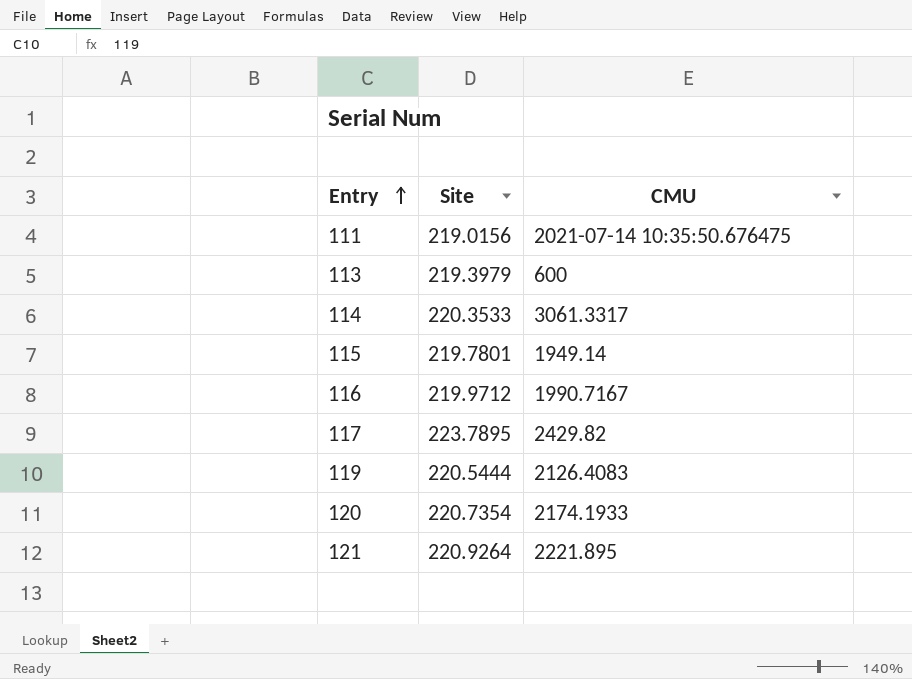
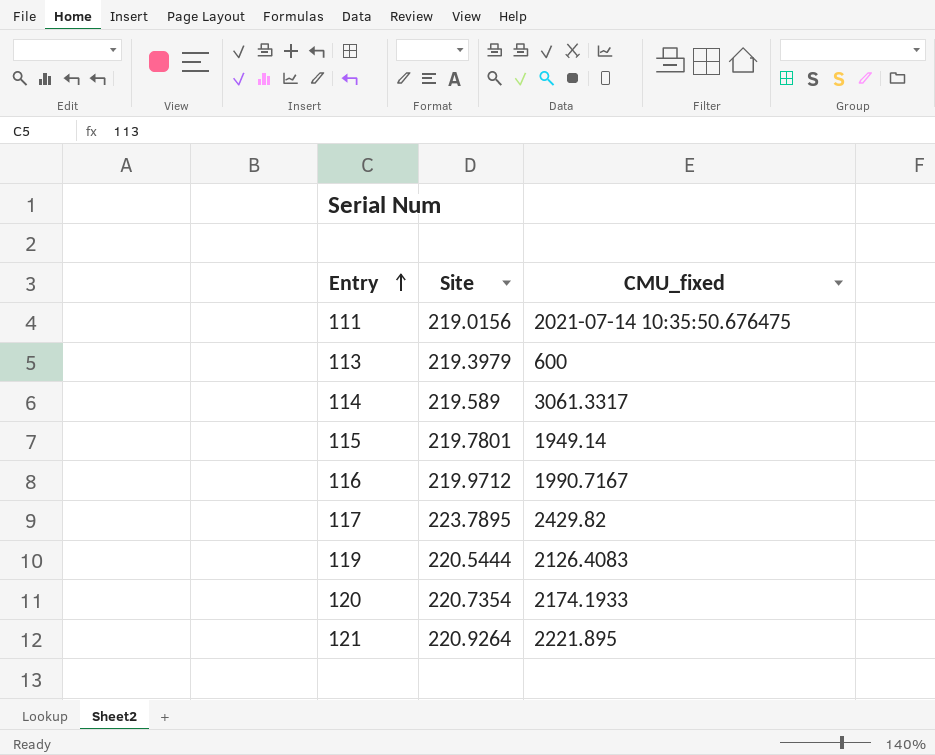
column name: CMU -> CMU_fixed
114 | Site: 220.3533 -> 219.589

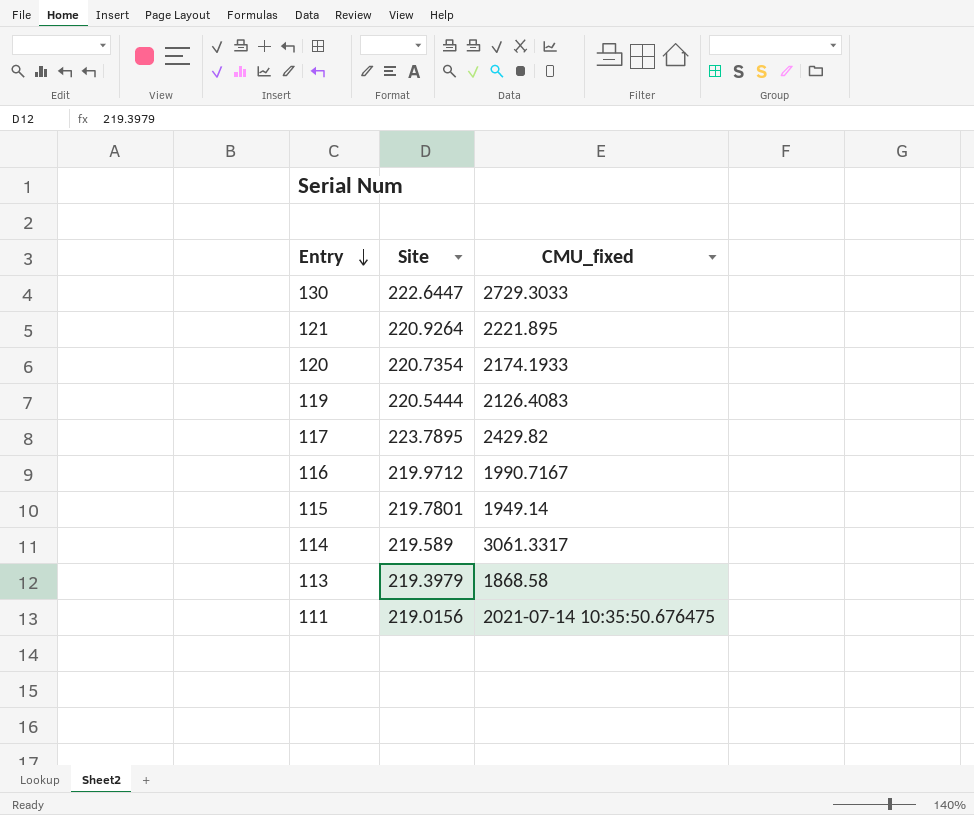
row order: Entry ascending -> Entry descending
row 130: none -> 222.6447 | 2729.3033
113 | CMU_fixed: 600 -> 1868.58

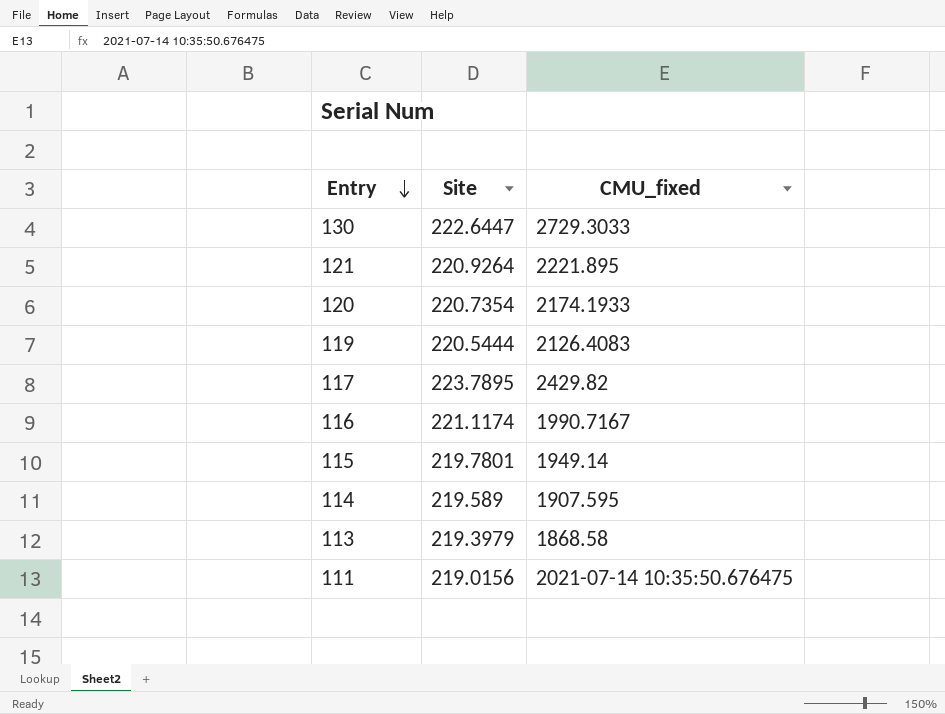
116 | Site: 219.9712 -> 221.1174
114 | CMU_fixed: 3061.3317 -> 1907.595

